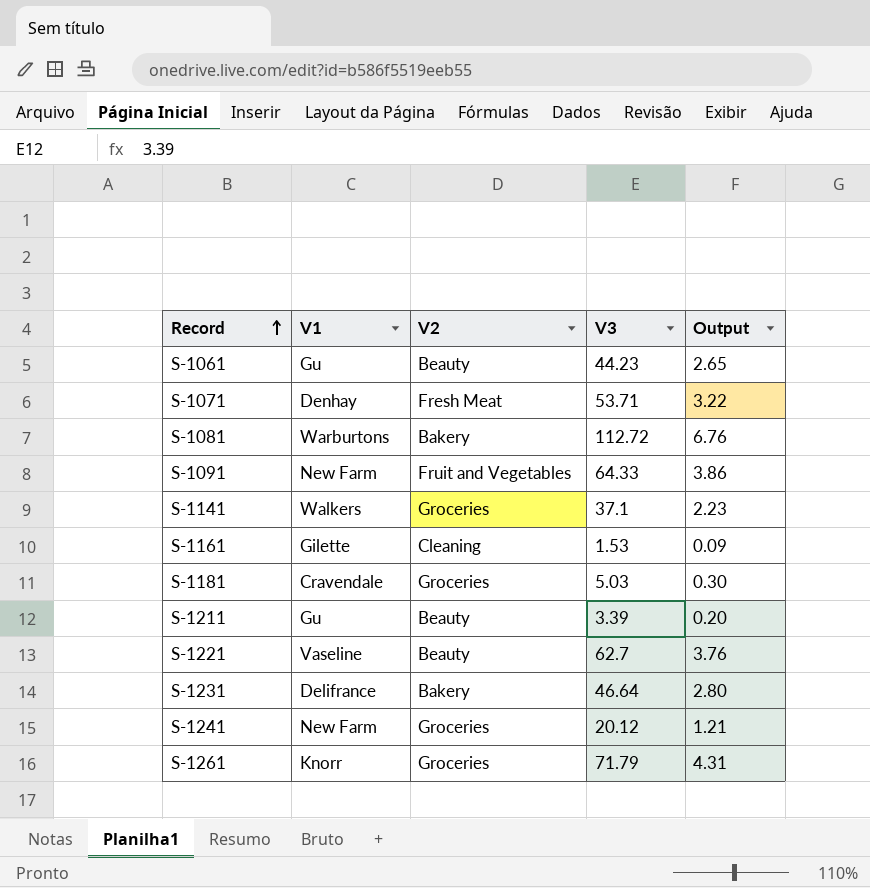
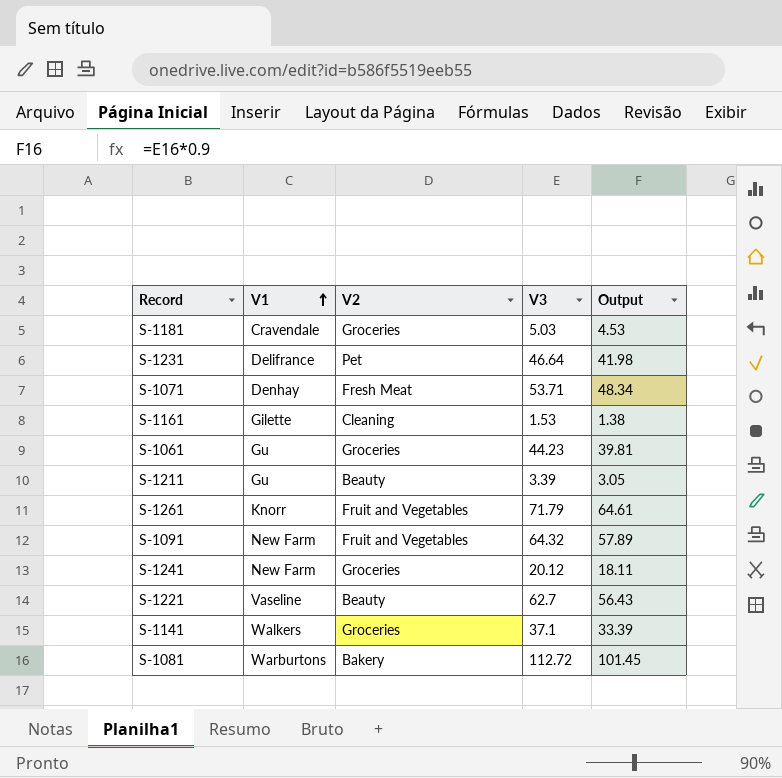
row order: Record ascending -> V1 ascending
column Output | formula: [V3] * 0.06 -> [V3] * 0.9
S-1231 | V2: Bakery -> Pet
S-1061 | V2: Beauty -> Groceries
S-1261 | V2: Groceries -> Fruit and Vegetables
S-1091 | V3: 64.33 -> 64.32

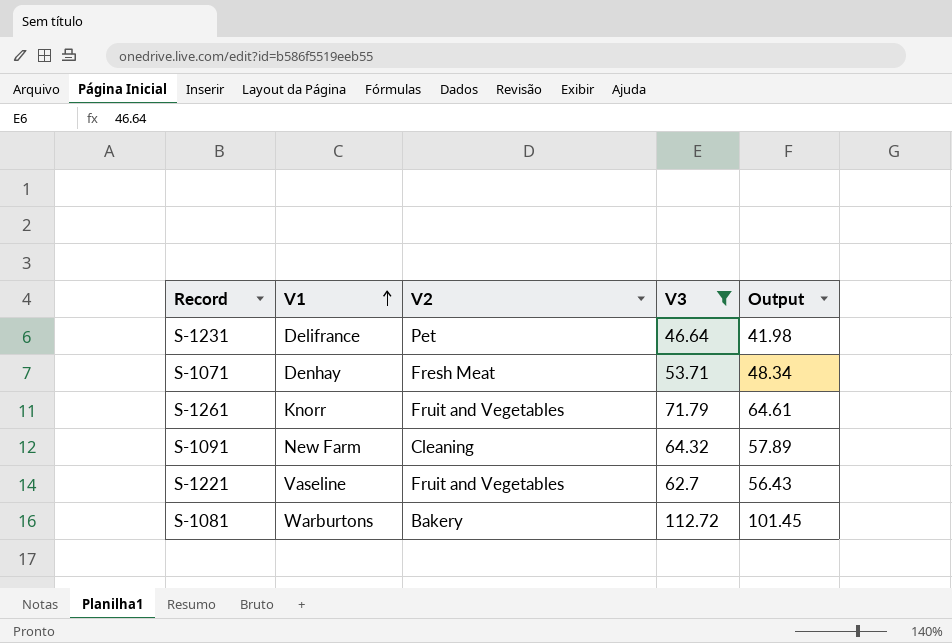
filter: none -> V3 >= 46.64
S-1091 | V2: Fruit and Vegetables -> Cleaning
S-1221 | V2: Beauty -> Fruit and Vegetables

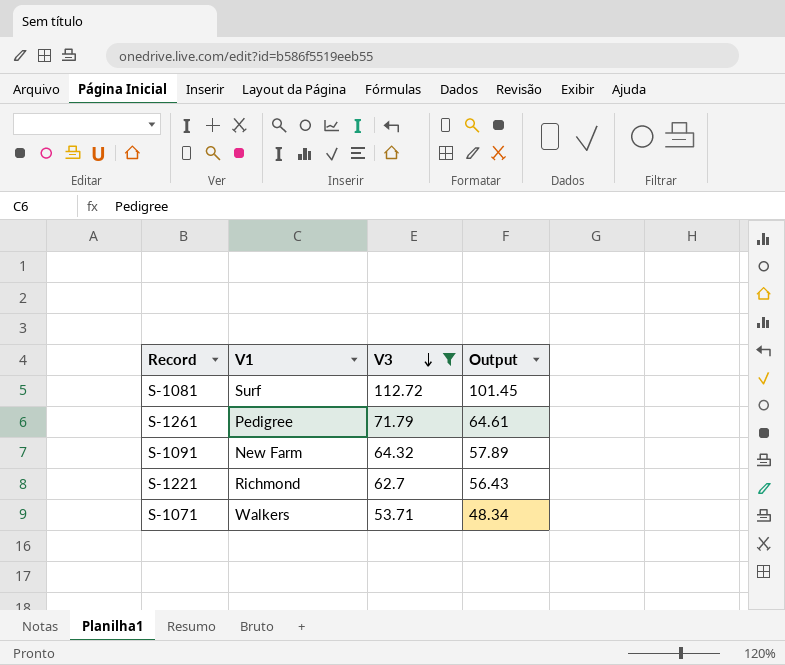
row order: V1 ascending -> V3 descending
column V2 | position: 3 -> none
row S-1231: Delifrance | Pet | 46.64 | 41.98 -> none
S-1081 | V1: Warburtons -> Surf
S-1261 | V1: Knorr -> Pedigree
S-1221 | V1: Vaseline -> Richmond
S-1071 | V1: Denhay -> Walkers

